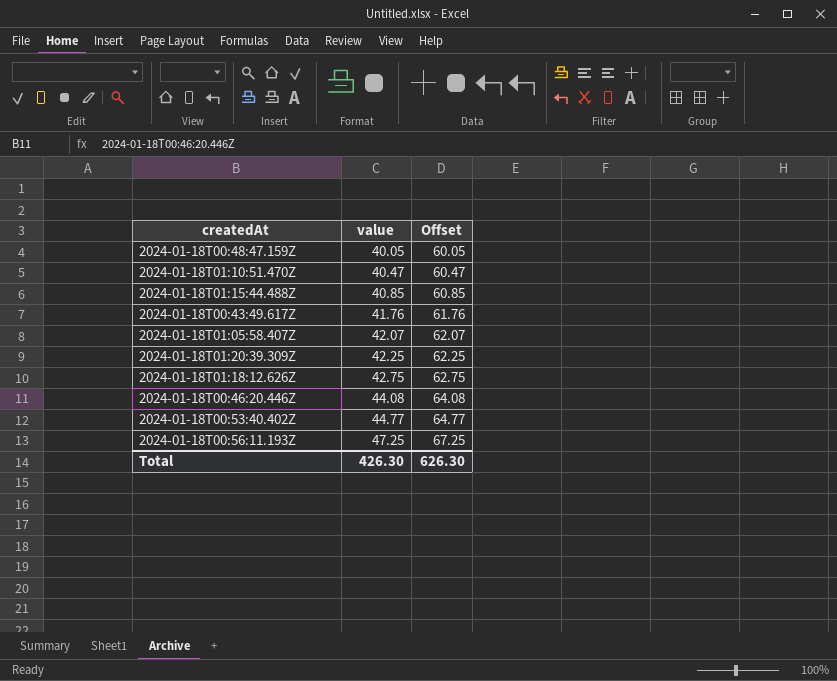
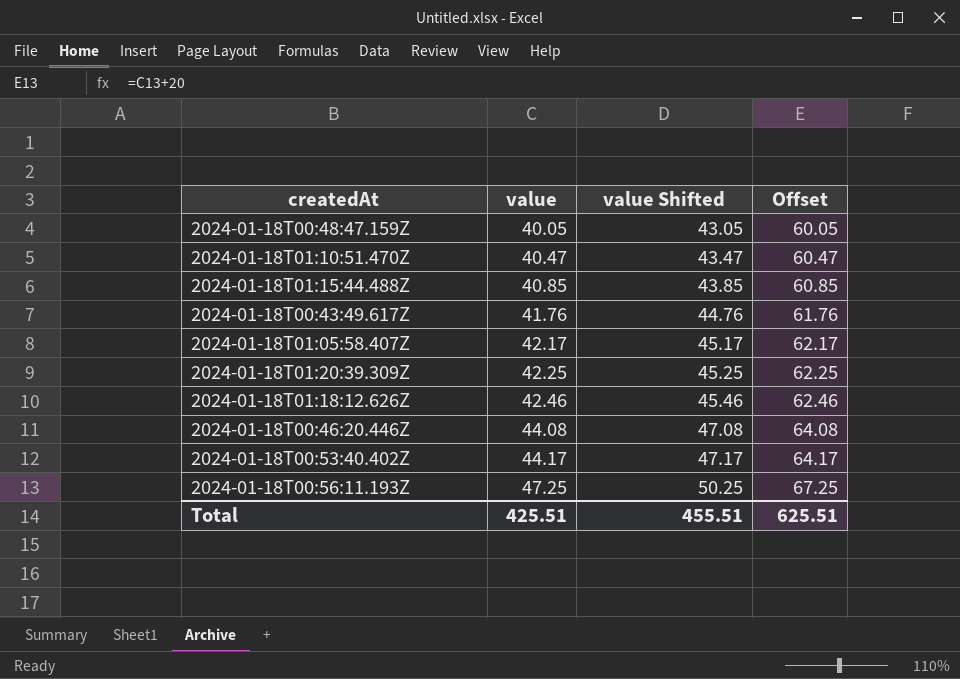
column value Shifted | formula: none -> [value] + 3
2024-01-18T01:05:58.407Z | value: 42.07 -> 42.17
2024-01-18T01:05:58.407Z | Offset: 62.07 -> 62.17
2024-01-18T01:18:12.626Z | value: 42.75 -> 42.46
2024-01-18T01:18:12.626Z | Offset: 62.75 -> 62.46
2024-01-18T00:53:40.402Z | value: 44.77 -> 44.17
2024-01-18T00:53:40.402Z | Offset: 64.77 -> 64.17
Total | value: 426.30 -> 425.51
Total | Offset: 626.30 -> 625.51

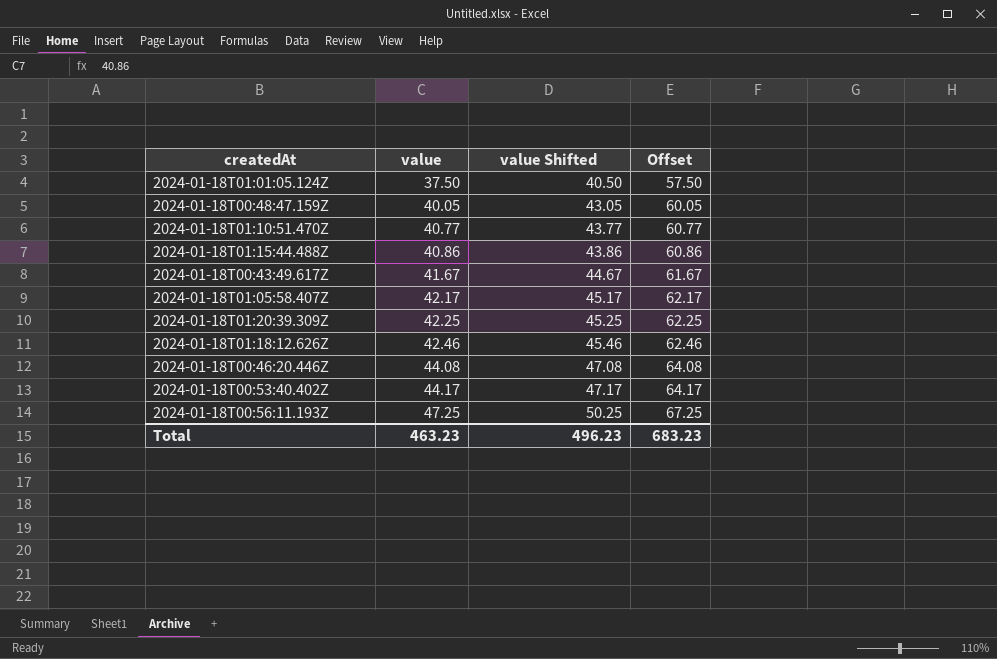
row 2024-01-18T01:01:05.124Z: none -> 37.50 | 40.50 | 57.50
2024-01-18T01:10:51.470Z | value: 40.47 -> 40.77
2024-01-18T01:10:51.470Z | value Shifted: 43.47 -> 43.77
2024-01-18T01:10:51.470Z | Offset: 60.47 -> 60.77
2024-01-18T01:15:44.488Z | value: 40.85 -> 40.86
2024-01-18T01:15:44.488Z | value Shifted: 43.85 -> 43.86
2024-01-18T01:15:44.488Z | Offset: 60.85 -> 60.86
2024-01-18T00:43:49.617Z | value: 41.76 -> 41.67
2024-01-18T00:43:49.617Z | value Shifted: 44.76 -> 44.67
2024-01-18T00:43:49.617Z | Offset: 61.76 -> 61.67
Total | value: 425.51 -> 463.23
Total | value Shifted: 455.51 -> 496.23
Total | Offset: 625.51 -> 683.23

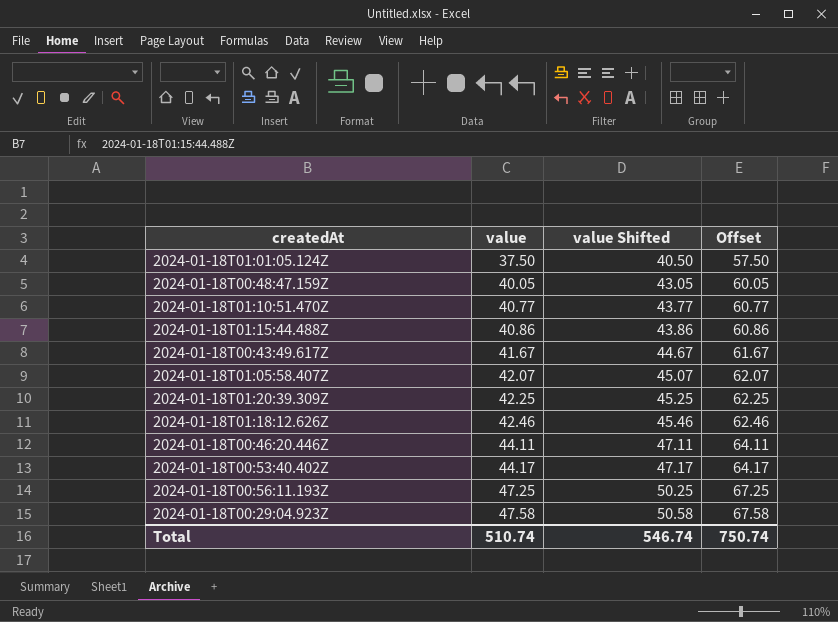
2024-01-18T01:05:58.407Z | value: 42.17 -> 42.07
2024-01-18T01:05:58.407Z | value Shifted: 45.17 -> 45.07
2024-01-18T01:05:58.407Z | Offset: 62.17 -> 62.07
2024-01-18T00:46:20.446Z | value: 44.08 -> 44.11
2024-01-18T00:46:20.446Z | value Shifted: 47.08 -> 47.11
2024-01-18T00:46:20.446Z | Offset: 64.08 -> 64.11
row 2024-01-18T00:29:04.923Z: none -> 47.58 | 50.58 | 67.58
Total | value: 463.23 -> 510.74
Total | value Shifted: 496.23 -> 546.74
Total | Offset: 683.23 -> 750.74

